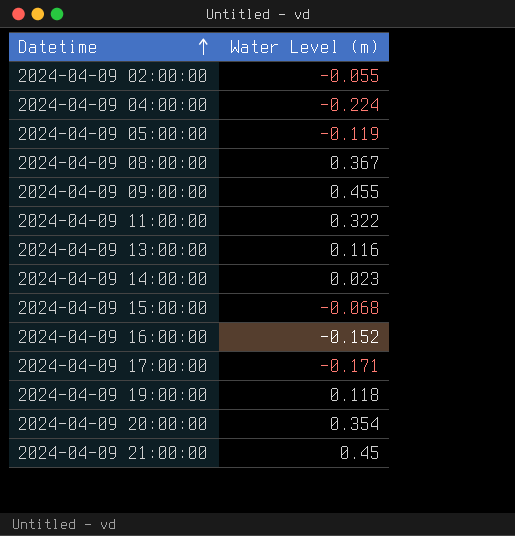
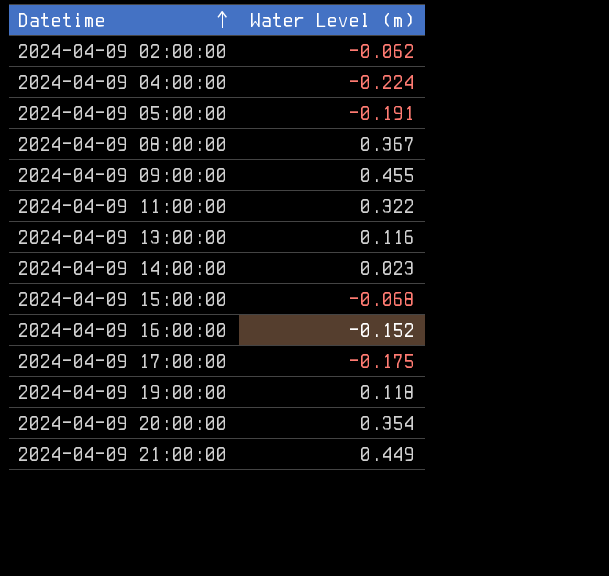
2024-04-09 02:00:00 | Water Level (m): -0.055 -> -0.062
2024-04-09 05:00:00 | Water Level (m): -0.119 -> -0.191
2024-04-09 17:00:00 | Water Level (m): -0.171 -> -0.175
2024-04-09 21:00:00 | Water Level (m): 0.45 -> 0.449

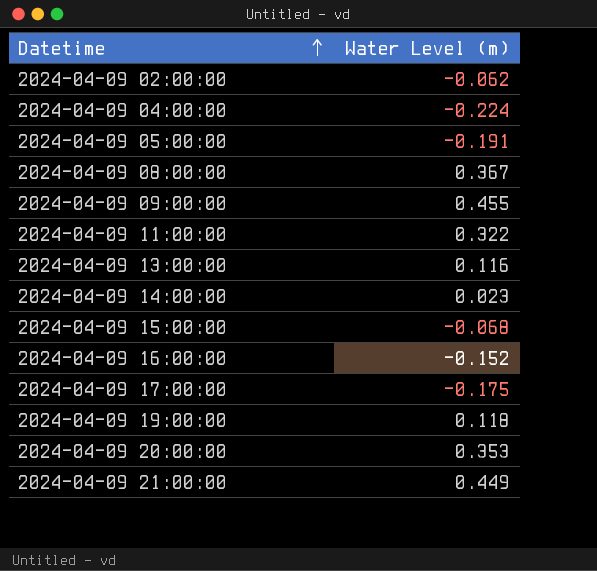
2024-04-09 20:00:00 | Water Level (m): 0.354 -> 0.353

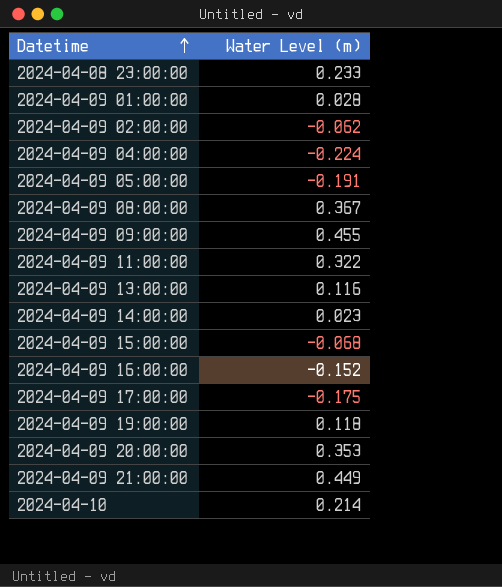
row 2024-04-08 23:00:00: none -> 0.233
row 2024-04-09 01:00:00: none -> 0.028
row 2024-04-10: none -> 0.214

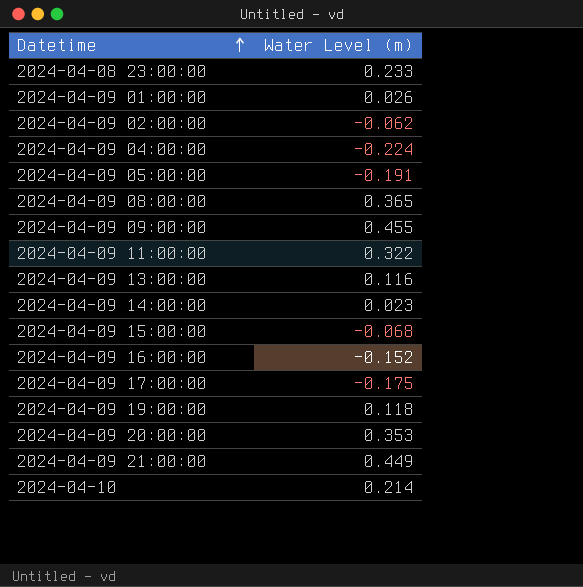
2024-04-09 01:00:00 | Water Level (m): 0.028 -> 0.026
2024-04-09 08:00:00 | Water Level (m): 0.367 -> 0.365

